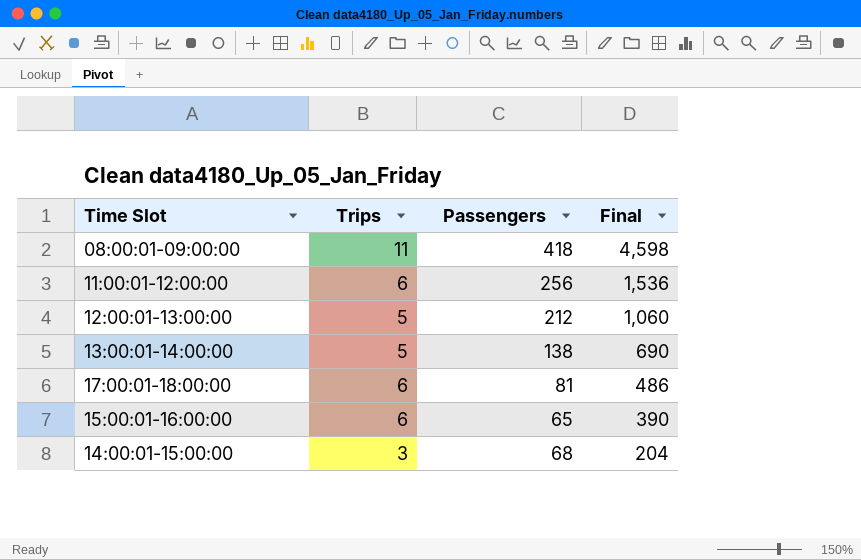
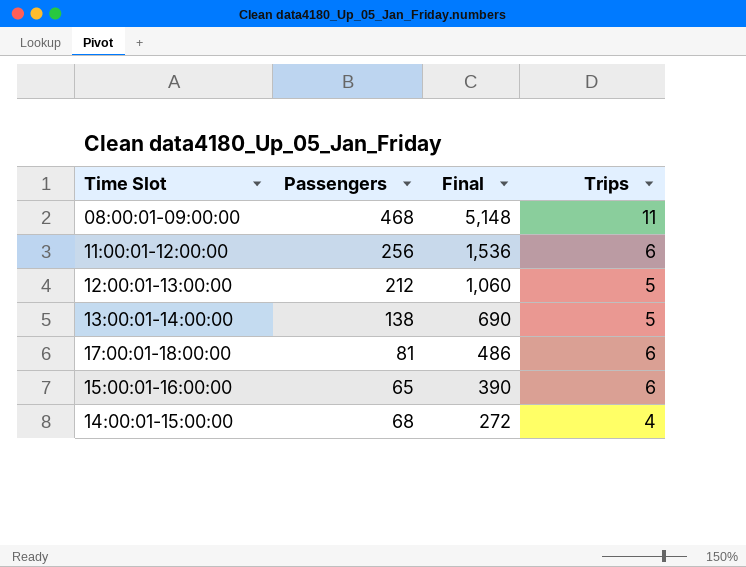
column Trips | position: 2 -> 4
08:00:01-09:00:00 | Passengers: 418 -> 468
08:00:01-09:00:00 | Final: 4,598 -> 5,148
14:00:01-15:00:00 | Final: 204 -> 272
14:00:01-15:00:00 | Trips: 3 -> 4

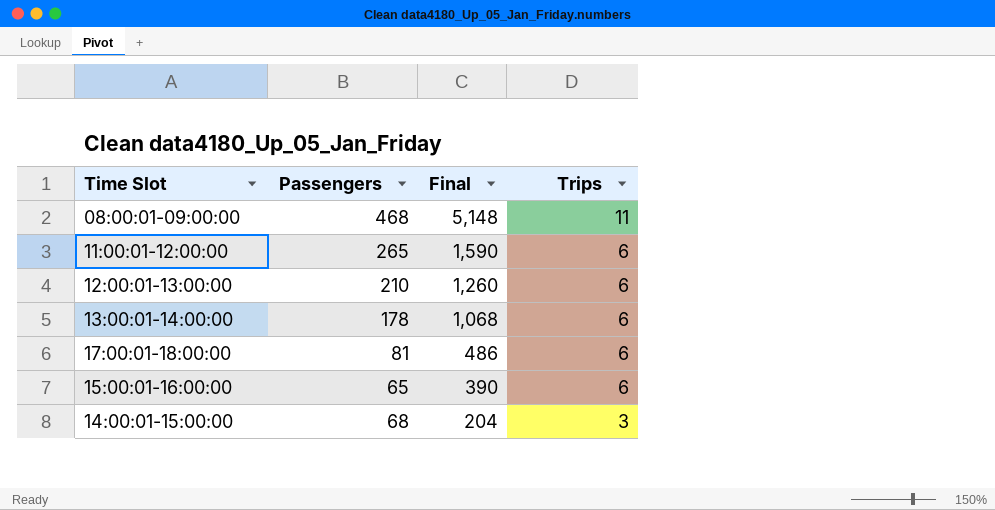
11:00:01-12:00:00 | Passengers: 256 -> 265
11:00:01-12:00:00 | Final: 1,536 -> 1,590
12:00:01-13:00:00 | Passengers: 212 -> 210
12:00:01-13:00:00 | Final: 1,060 -> 1,260
12:00:01-13:00:00 | Trips: 5 -> 6
13:00:01-14:00:00 | Passengers: 138 -> 178
13:00:01-14:00:00 | Final: 690 -> 1,068
13:00:01-14:00:00 | Trips: 5 -> 6
14:00:01-15:00:00 | Final: 272 -> 204
14:00:01-15:00:00 | Trips: 4 -> 3

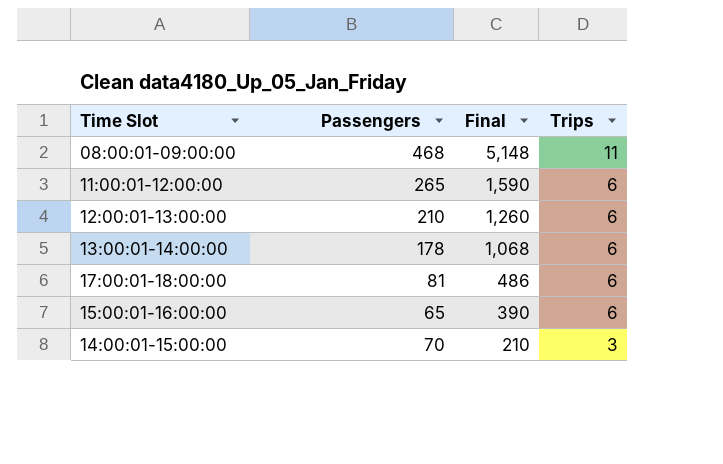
14:00:01-15:00:00 | Passengers: 68 -> 70
14:00:01-15:00:00 | Final: 204 -> 210

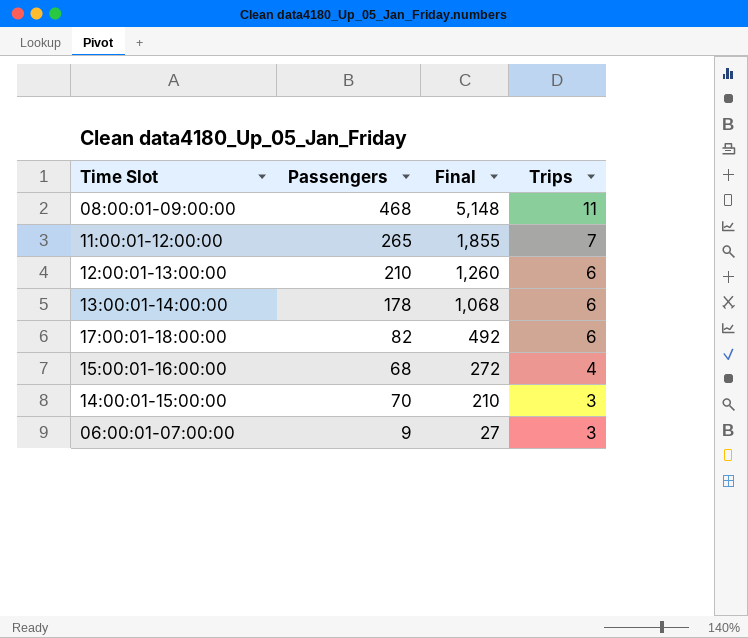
11:00:01-12:00:00 | Final: 1,590 -> 1,855
11:00:01-12:00:00 | Trips: 6 -> 7
17:00:01-18:00:00 | Passengers: 81 -> 82
17:00:01-18:00:00 | Final: 486 -> 492
15:00:01-16:00:00 | Passengers: 65 -> 68
15:00:01-16:00:00 | Final: 390 -> 272
15:00:01-16:00:00 | Trips: 6 -> 4
row 06:00:01-07:00:00: none -> 9 | 27 | 3

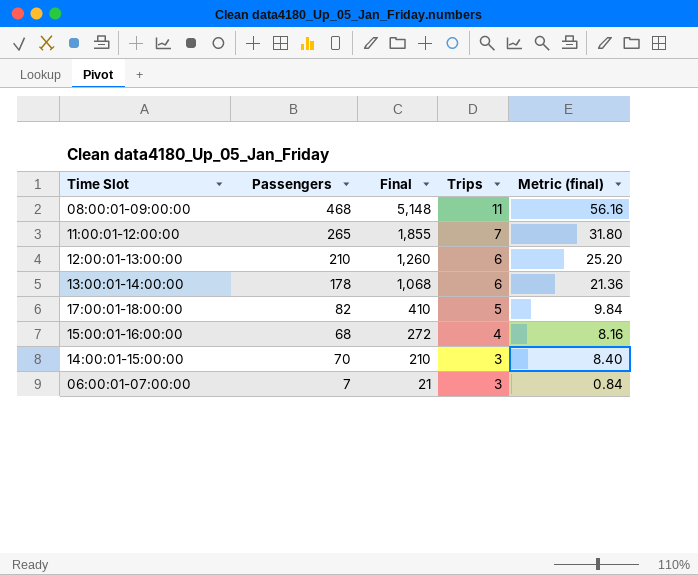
column Metric (final) | formula: none -> [Passengers] * 0.12
17:00:01-18:00:00 | Final: 492 -> 410
17:00:01-18:00:00 | Trips: 6 -> 5
06:00:01-07:00:00 | Passengers: 9 -> 7
06:00:01-07:00:00 | Final: 27 -> 21

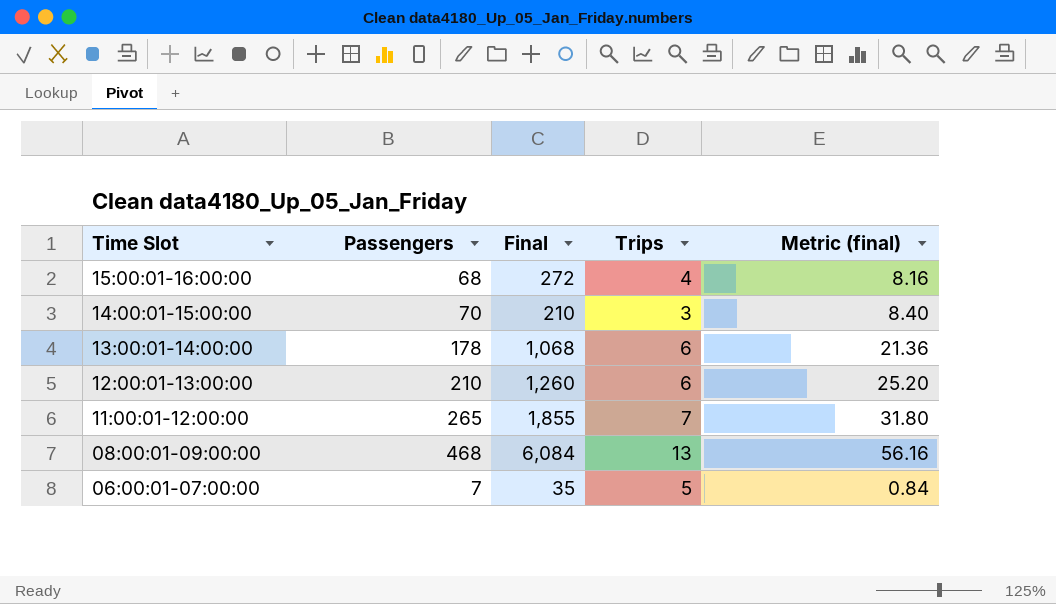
row order: Final descending -> Time Slot descending
row 17:00:01-18:00:00: 82 | 410 | 5 | 9.84 -> none
08:00:01-09:00:00 | Final: 5,148 -> 6,084
08:00:01-09:00:00 | Trips: 11 -> 13
06:00:01-07:00:00 | Final: 21 -> 35
06:00:01-07:00:00 | Trips: 3 -> 5

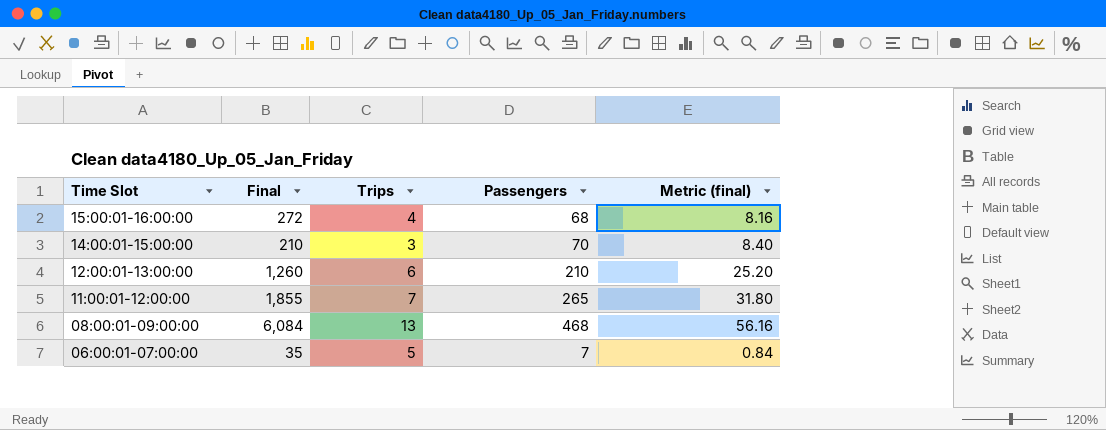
column Passengers | position: 2 -> 4
row 13:00:01-14:00:00: 178 | 1,068 | 6 | 21.36 -> none

